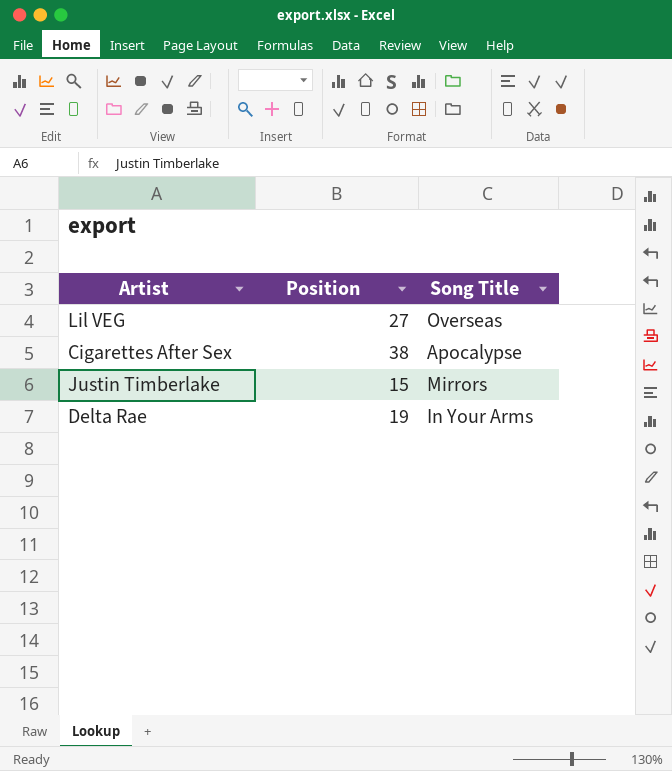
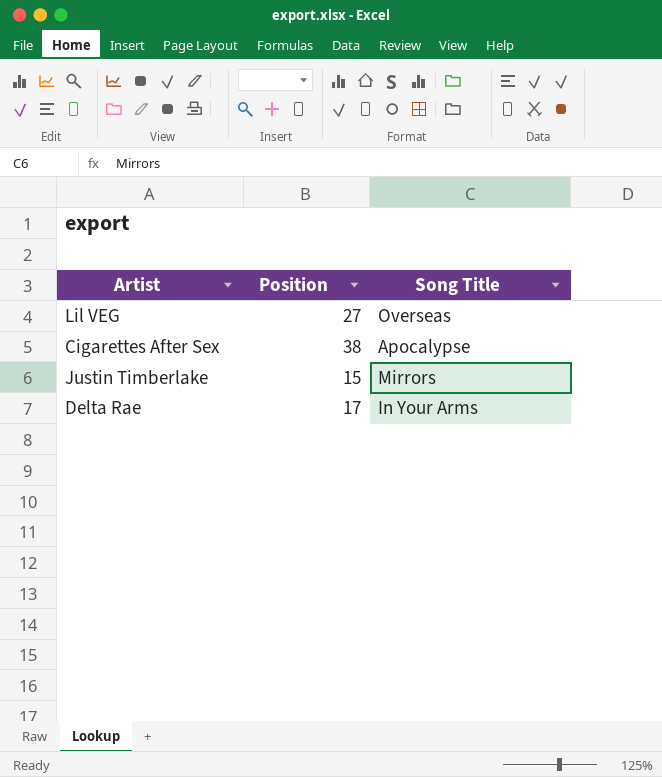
Delta Rae | Position: 19 -> 17

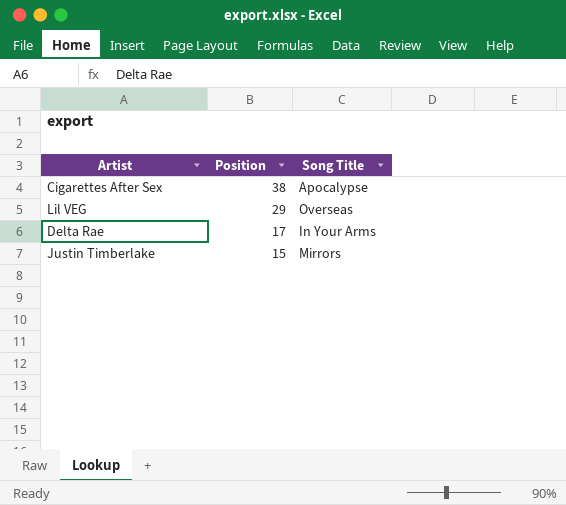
row order: none -> Position descending
Lil VEG | Position: 27 -> 29

